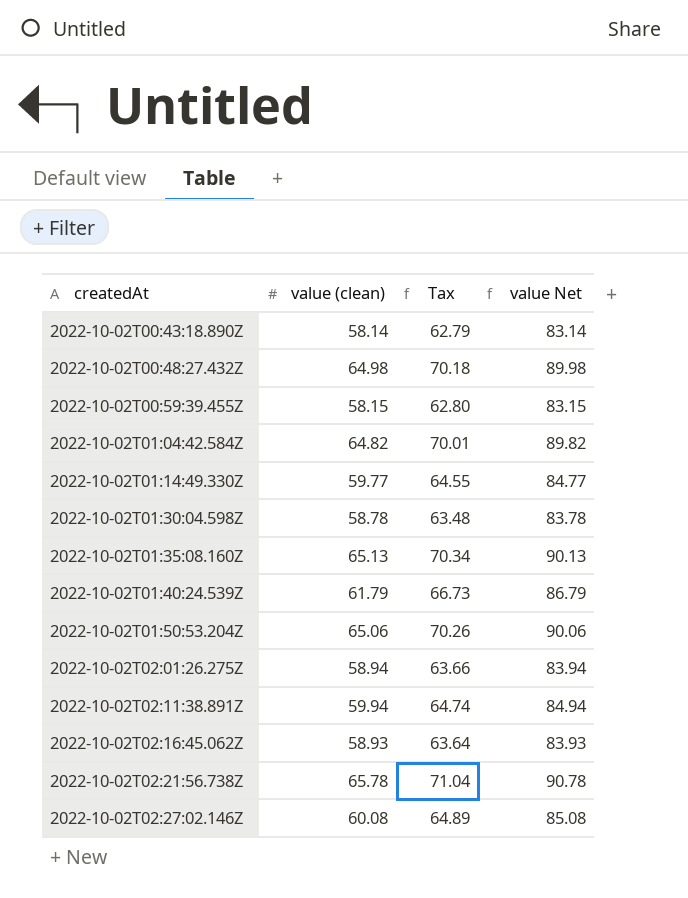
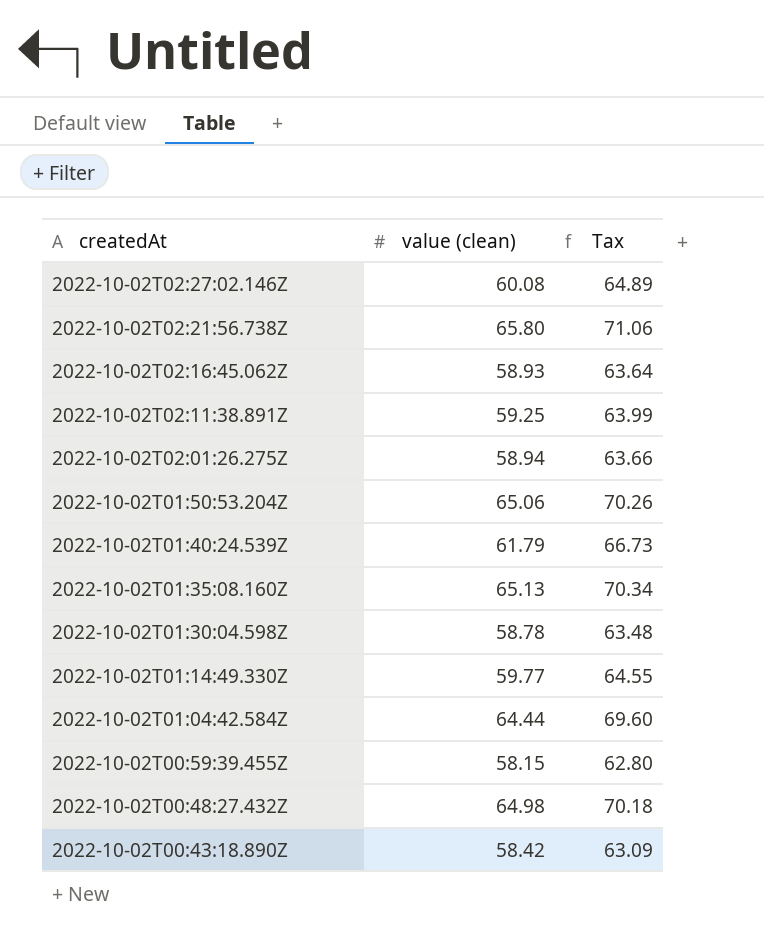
row order: createdAt ascending -> createdAt descending
column value Net | formula: [value (clean)] + 25 -> none
2022-10-02T02:21:56.738Z | value (clean): 65.78 -> 65.80
2022-10-02T02:21:56.738Z | Tax: 71.04 -> 71.06
2022-10-02T02:11:38.891Z | value (clean): 59.94 -> 59.25
2022-10-02T02:11:38.891Z | Tax: 64.74 -> 63.99
2022-10-02T01:04:42.584Z | value (clean): 64.82 -> 64.44
2022-10-02T01:04:42.584Z | Tax: 70.01 -> 69.60
2022-10-02T00:43:18.890Z | value (clean): 58.14 -> 58.42
2022-10-02T00:43:18.890Z | Tax: 62.79 -> 63.09

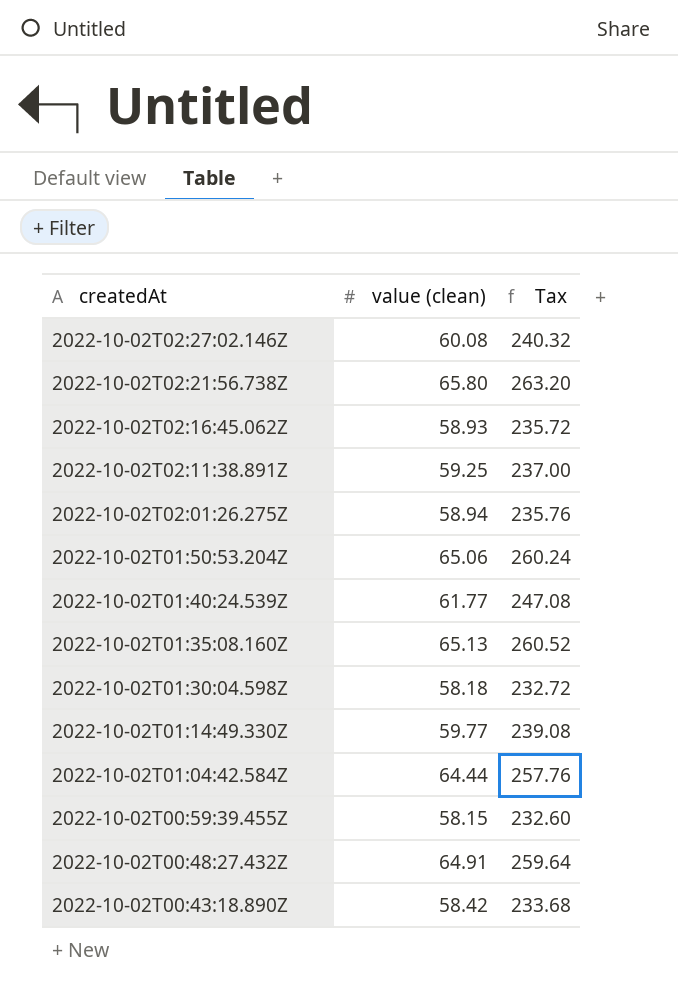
column Tax | formula: [value (clean)] * 1.08 -> [value (clean)] * 4
2022-10-02T01:40:24.539Z | value (clean): 61.79 -> 61.77
2022-10-02T01:30:04.598Z | value (clean): 58.78 -> 58.18
2022-10-02T00:48:27.432Z | value (clean): 64.98 -> 64.91

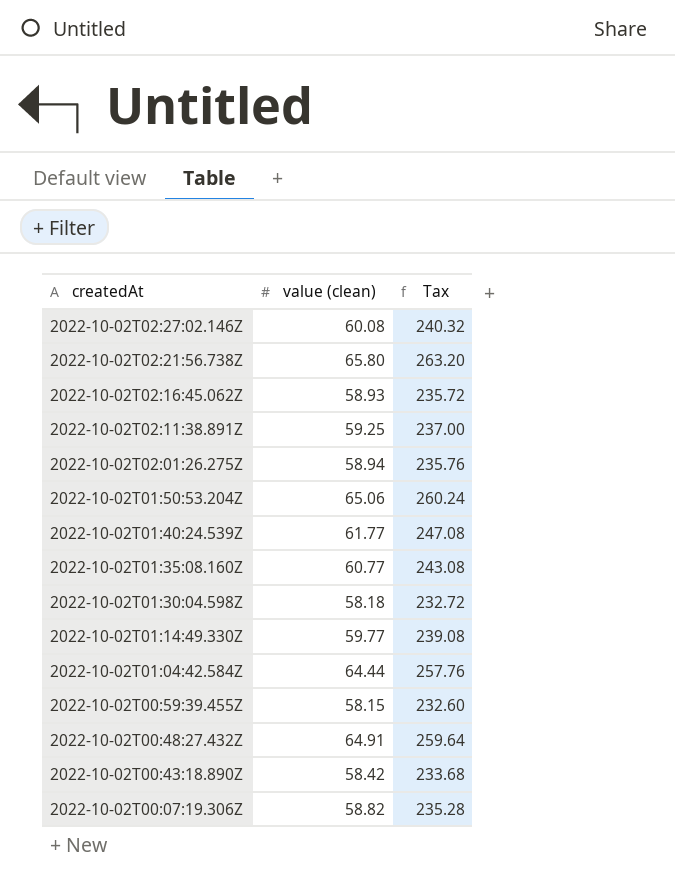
2022-10-02T01:35:08.160Z | value (clean): 65.13 -> 60.77
2022-10-02T01:35:08.160Z | Tax: 260.52 -> 243.08
row 2022-10-02T00:07:19.306Z: none -> 58.82 | 235.28

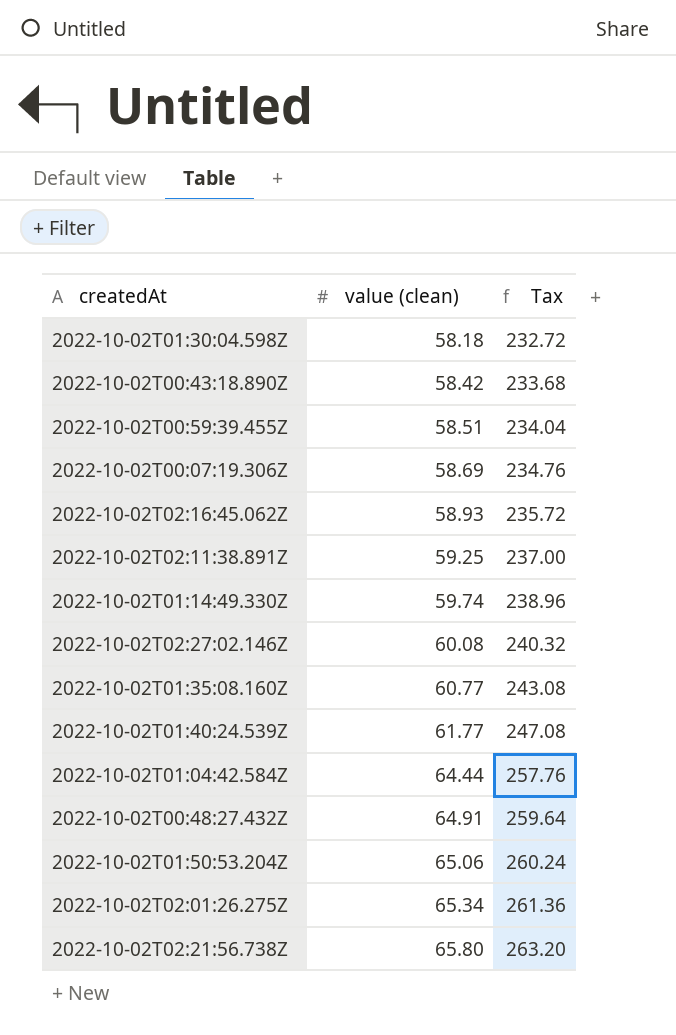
row order: createdAt descending -> value (clean) ascending
2022-10-02T00:59:39.455Z | value (clean): 58.15 -> 58.51
2022-10-02T00:59:39.455Z | Tax: 232.60 -> 234.04
2022-10-02T00:07:19.306Z | value (clean): 58.82 -> 58.69
2022-10-02T00:07:19.306Z | Tax: 235.28 -> 234.76
2022-10-02T01:14:49.330Z | value (clean): 59.77 -> 59.74
2022-10-02T01:14:49.330Z | Tax: 239.08 -> 238.96
2022-10-02T02:01:26.275Z | value (clean): 58.94 -> 65.34
2022-10-02T02:01:26.275Z | Tax: 235.76 -> 261.36

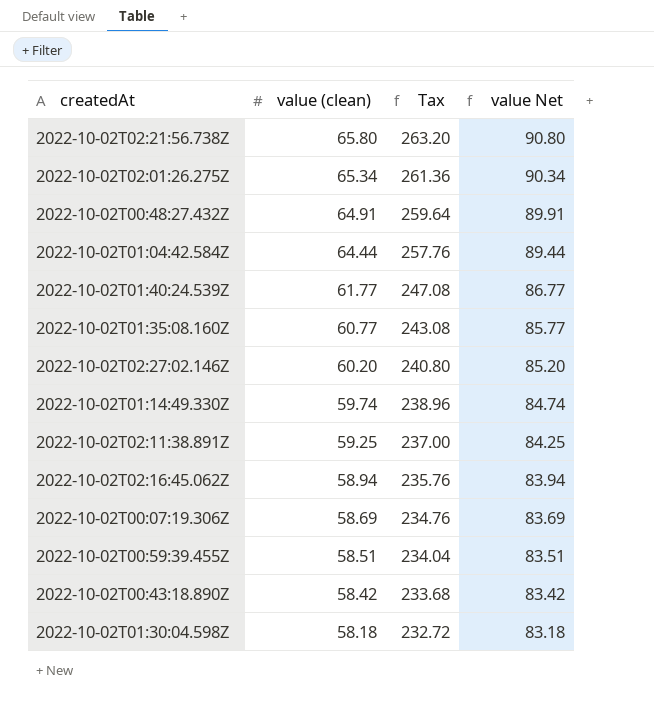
row order: value (clean) ascending -> value (clean) descending
column value Net | formula: none -> [value (clean)] + 25
row 2022-10-02T01:50:53.204Z: 65.06 | 260.24 -> none
2022-10-02T02:27:02.146Z | value (clean): 60.08 -> 60.20
2022-10-02T02:27:02.146Z | Tax: 240.32 -> 240.80
2022-10-02T02:16:45.062Z | value (clean): 58.93 -> 58.94
2022-10-02T02:16:45.062Z | Tax: 235.72 -> 235.76

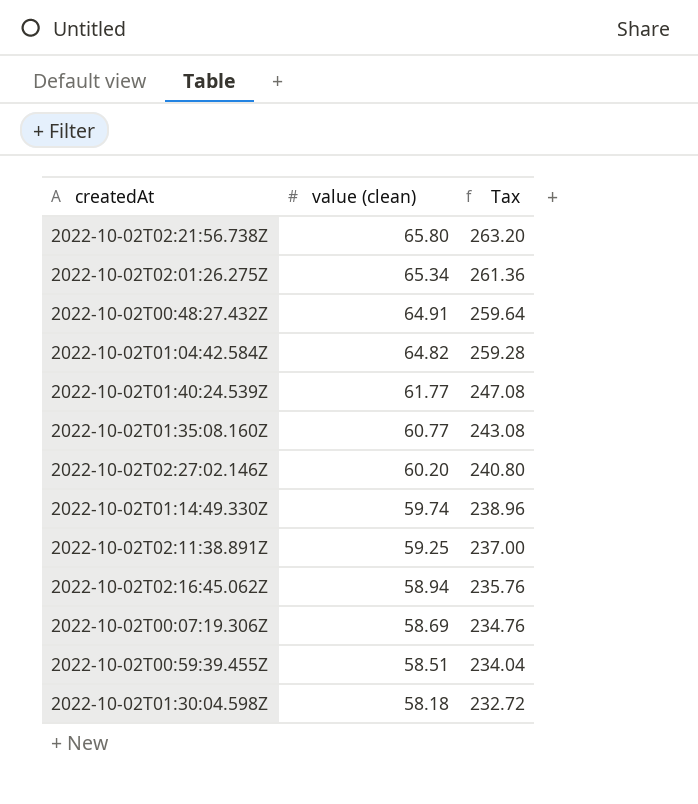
column value Net | formula: [value (clean)] + 25 -> none
row 2022-10-02T00:43:18.890Z: 58.42 | 233.68 | 83.42 -> none
2022-10-02T01:04:42.584Z | value (clean): 64.44 -> 64.82
2022-10-02T01:04:42.584Z | Tax: 257.76 -> 259.28

